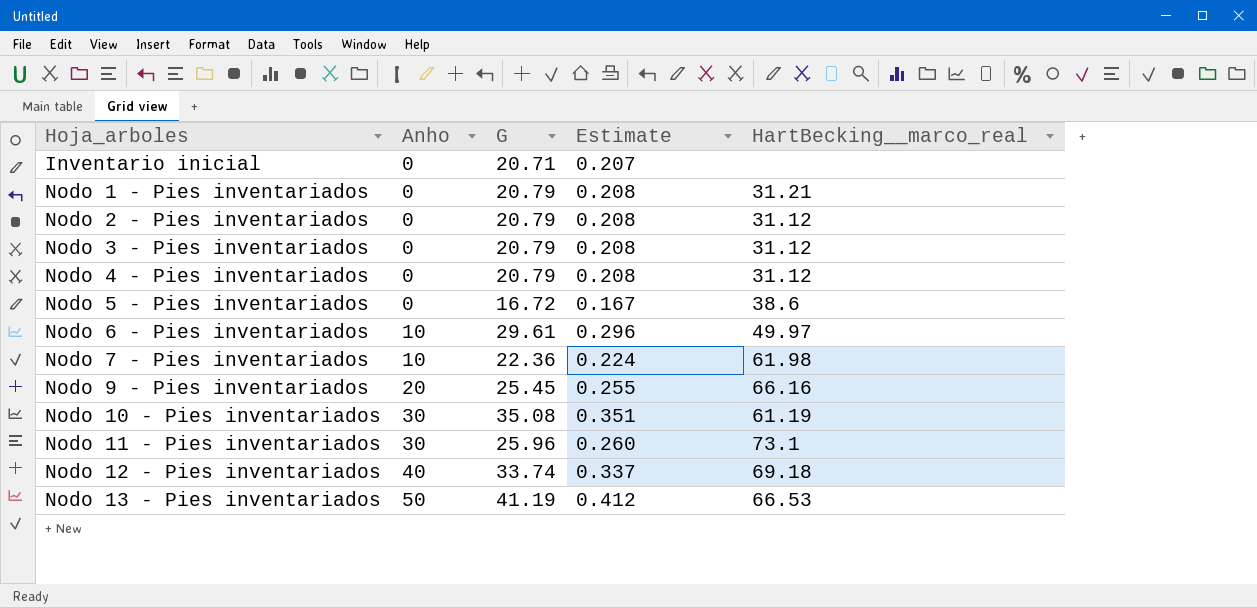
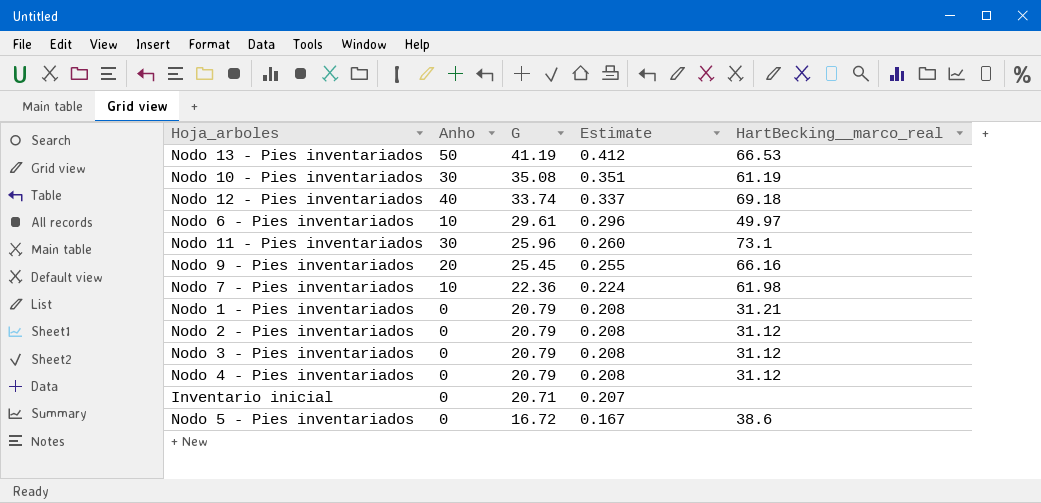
row order: Hoja_arboles ascending -> G descending

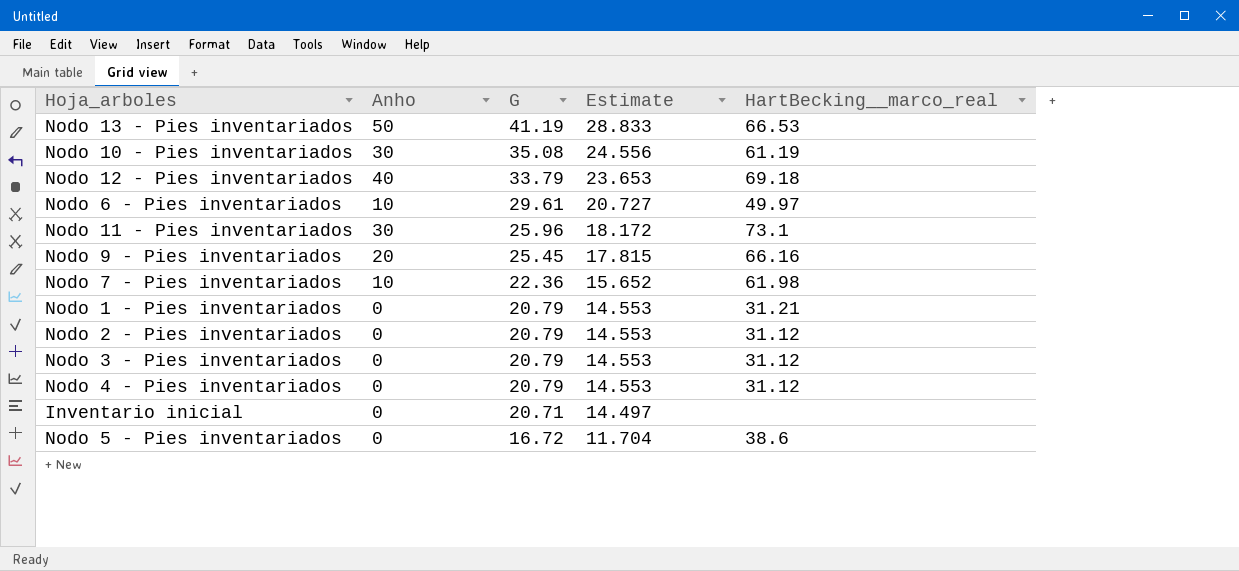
column Estimate | formula: [G] * 0.01 -> [G] * 0.7
Nodo 12 - Pies inventariados | G: 33.74 -> 33.79

